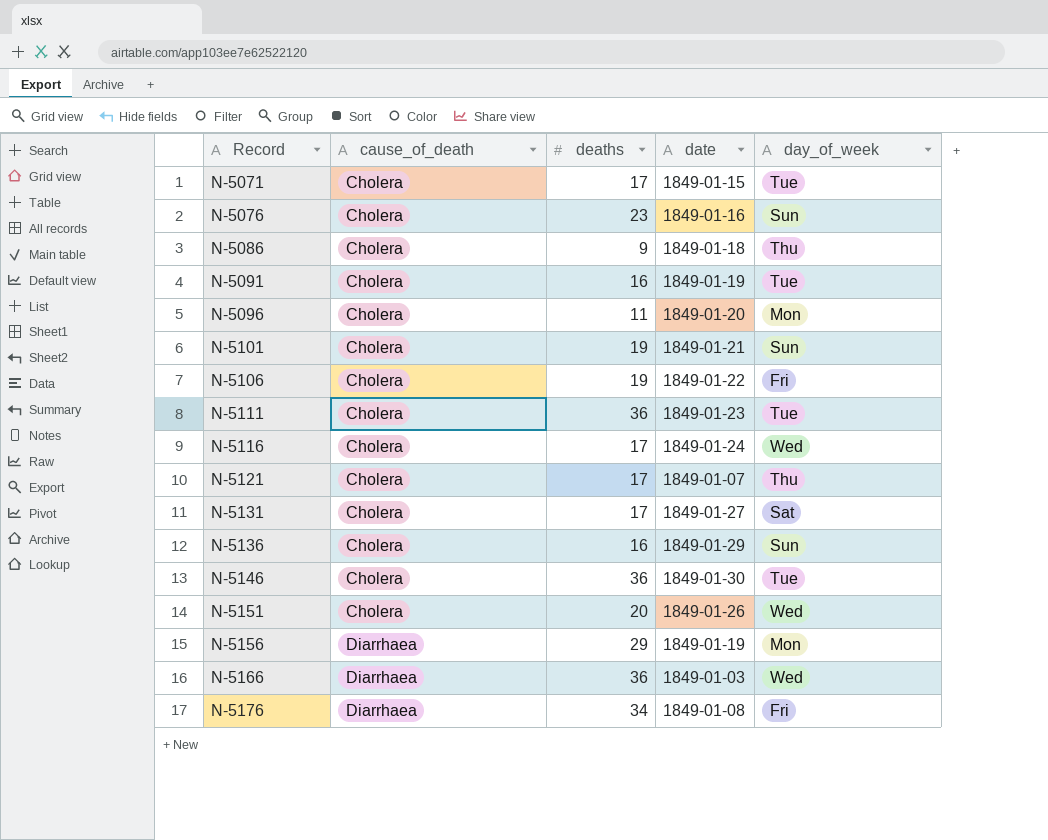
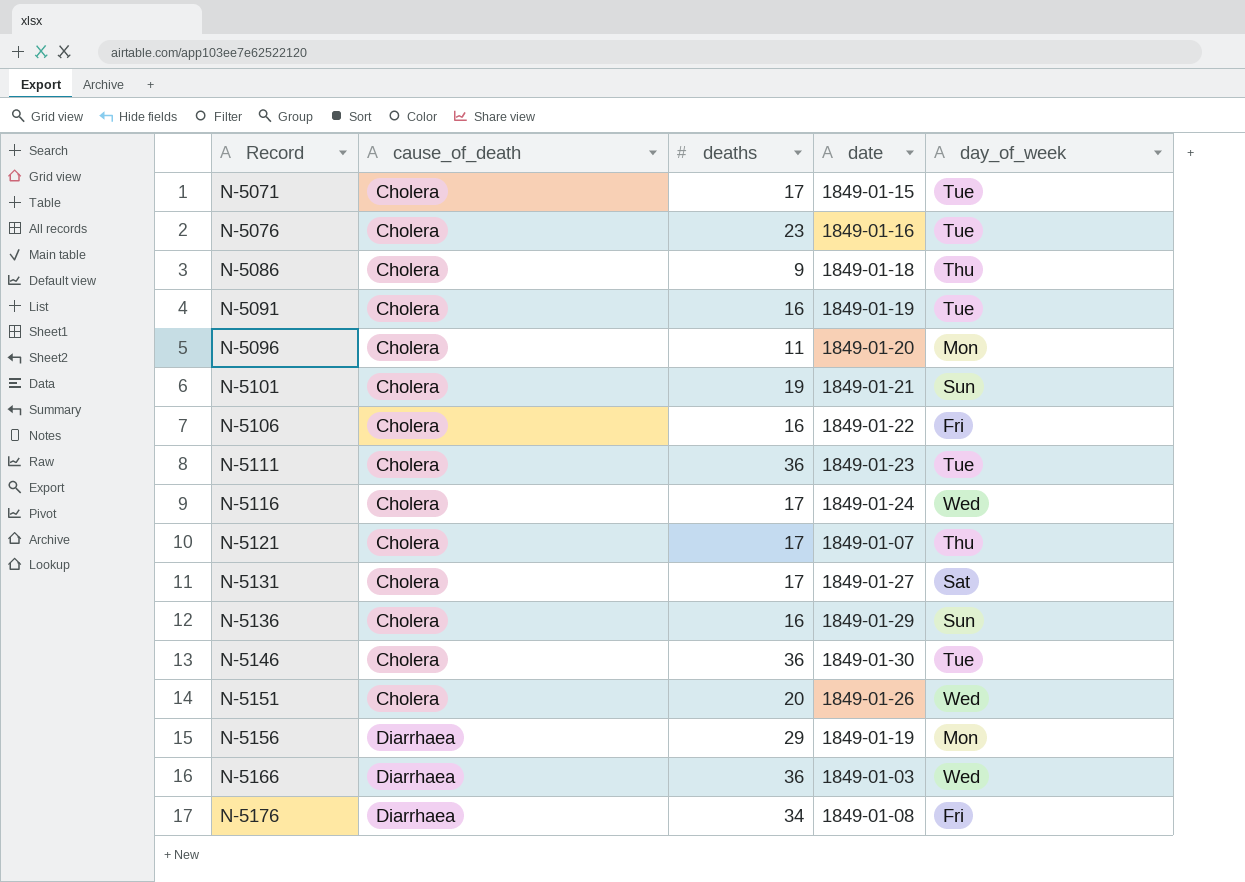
N-5076 | day_of_week: Sun -> Tue
N-5106 | deaths: 19 -> 16

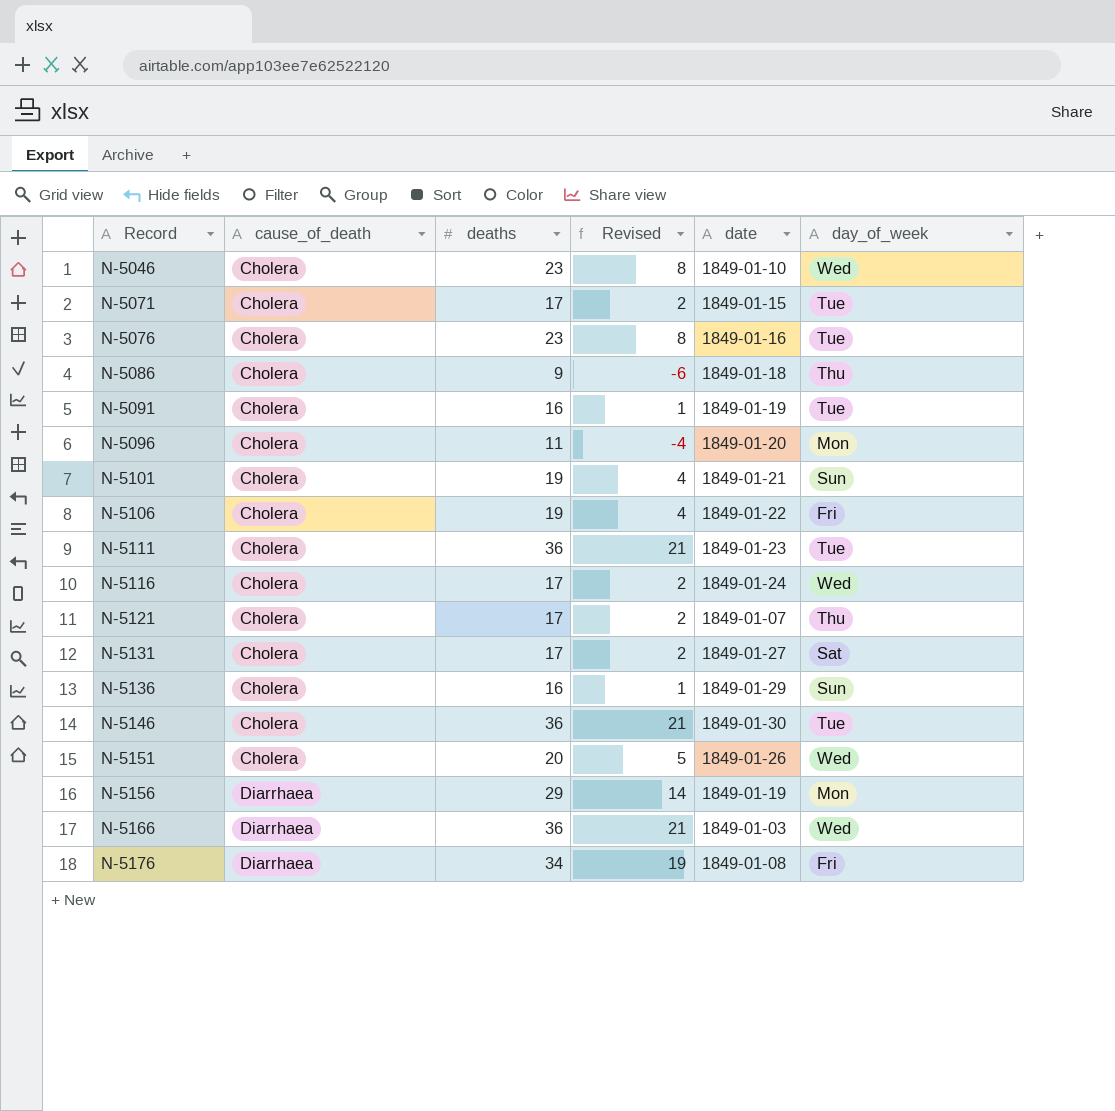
column Revised | formula: none -> [deaths] - 15
row N-5046: none -> Cholera | 23 | 8 | 1849-01-10 | Wed
N-5106 | deaths: 16 -> 19

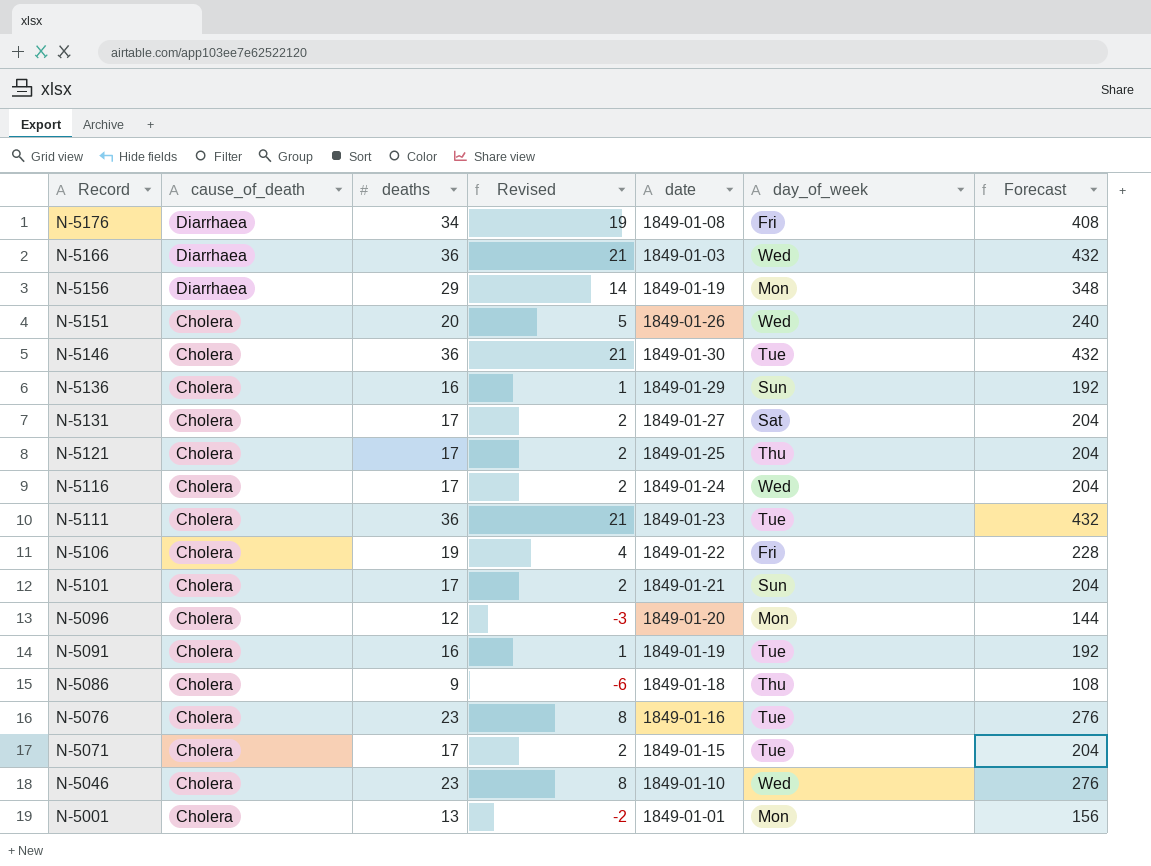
row order: Record ascending -> Record descending
column Forecast | formula: none -> [deaths] * 12
N-5121 | date: 1849-01-07 -> 1849-01-25
N-5101 | deaths: 19 -> 17
N-5101 | Revised: 4 -> 2
N-5096 | deaths: 11 -> 12
N-5096 | Revised: -4 -> -3
row N-5001: none -> Cholera | 13 | -2 | 1849-01-01 | Mon | 156

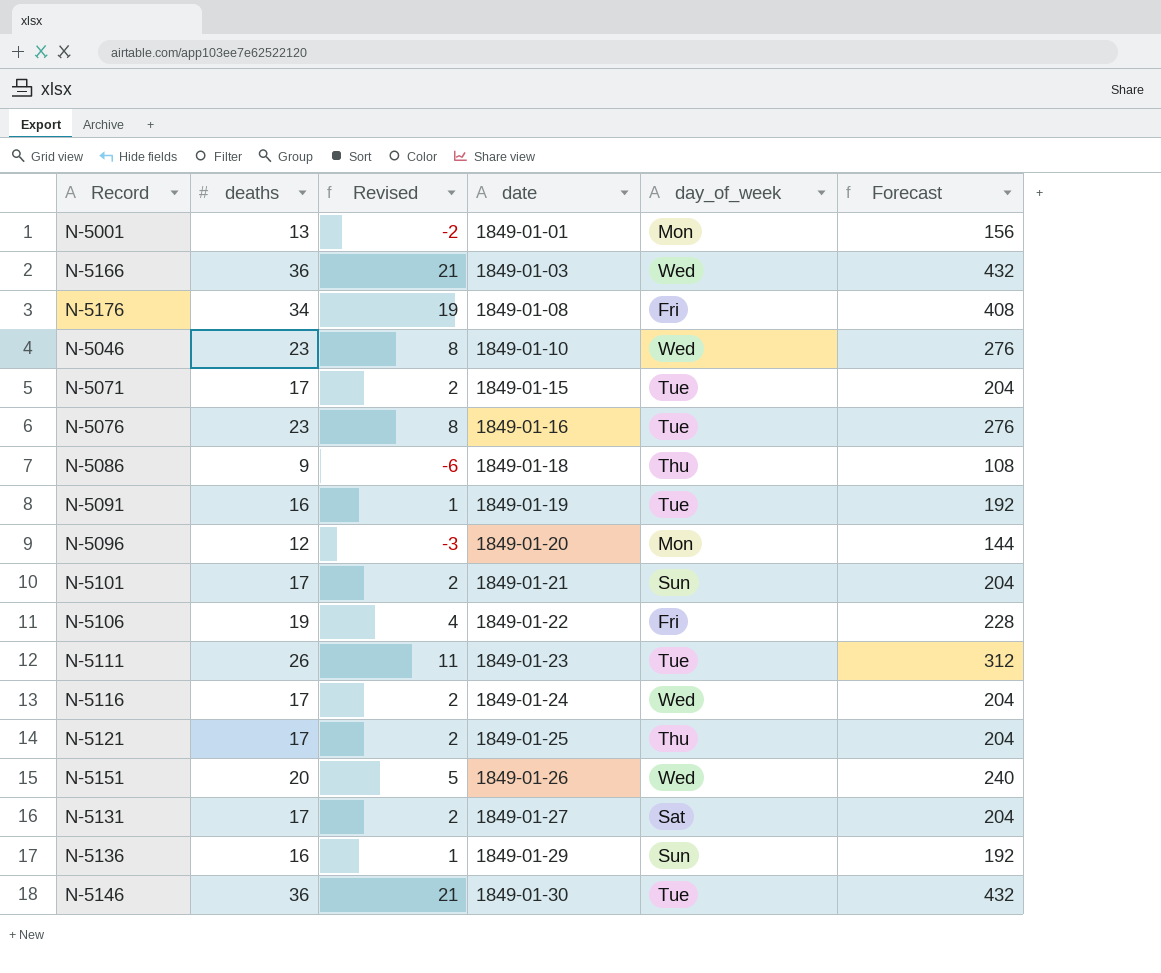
row order: Record descending -> date ascending
column cause_of_death | position: 2 -> none
row N-5156: Diarrhaea | 29 | 14 | 1849-01-19 | Mon | 348 -> none
N-5111 | deaths: 36 -> 26
N-5111 | Revised: 21 -> 11
N-5111 | Forecast: 432 -> 312

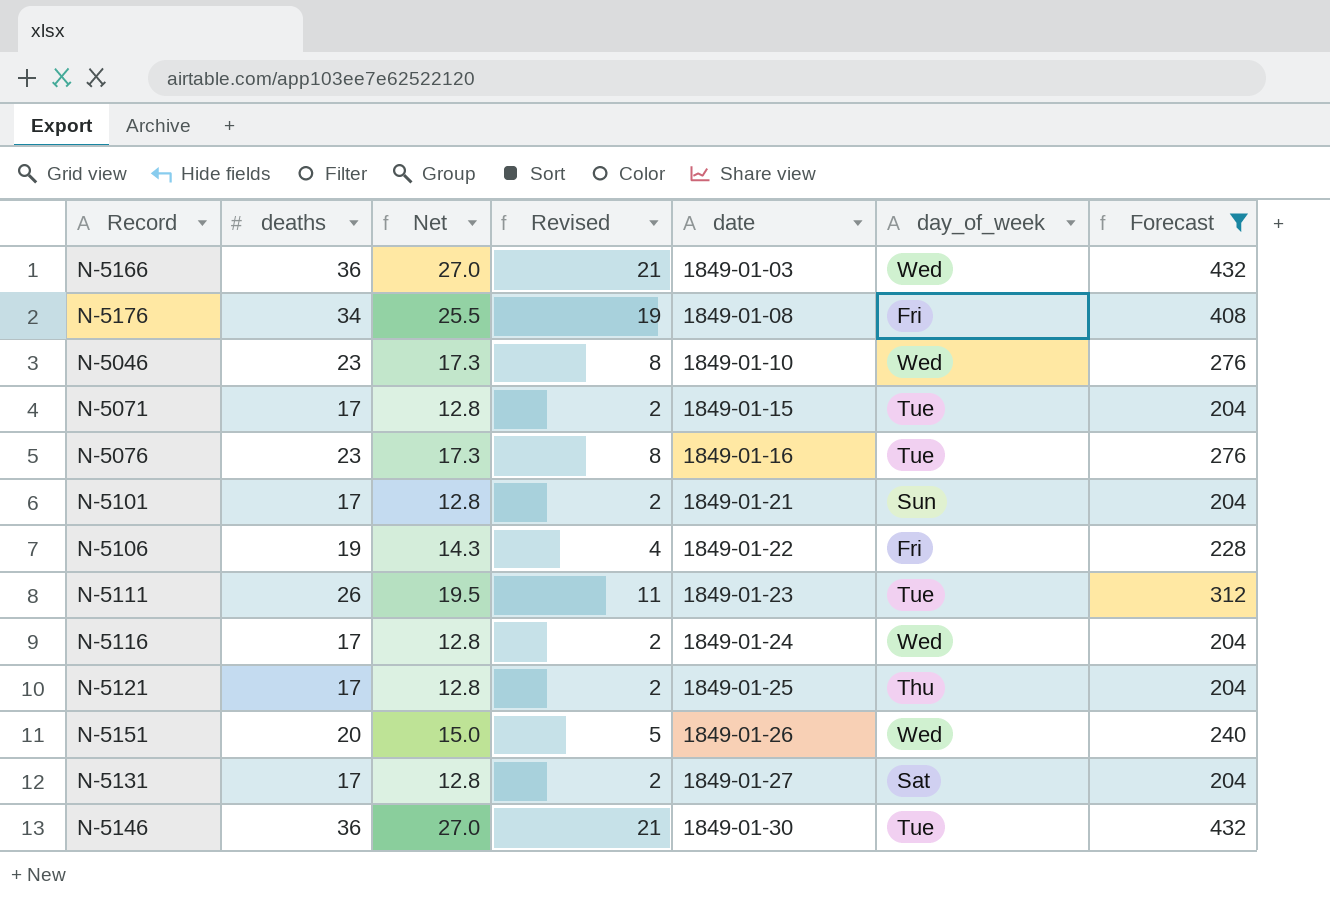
filter: none -> Forecast >= 204
column Net | formula: none -> [deaths] * 0.75

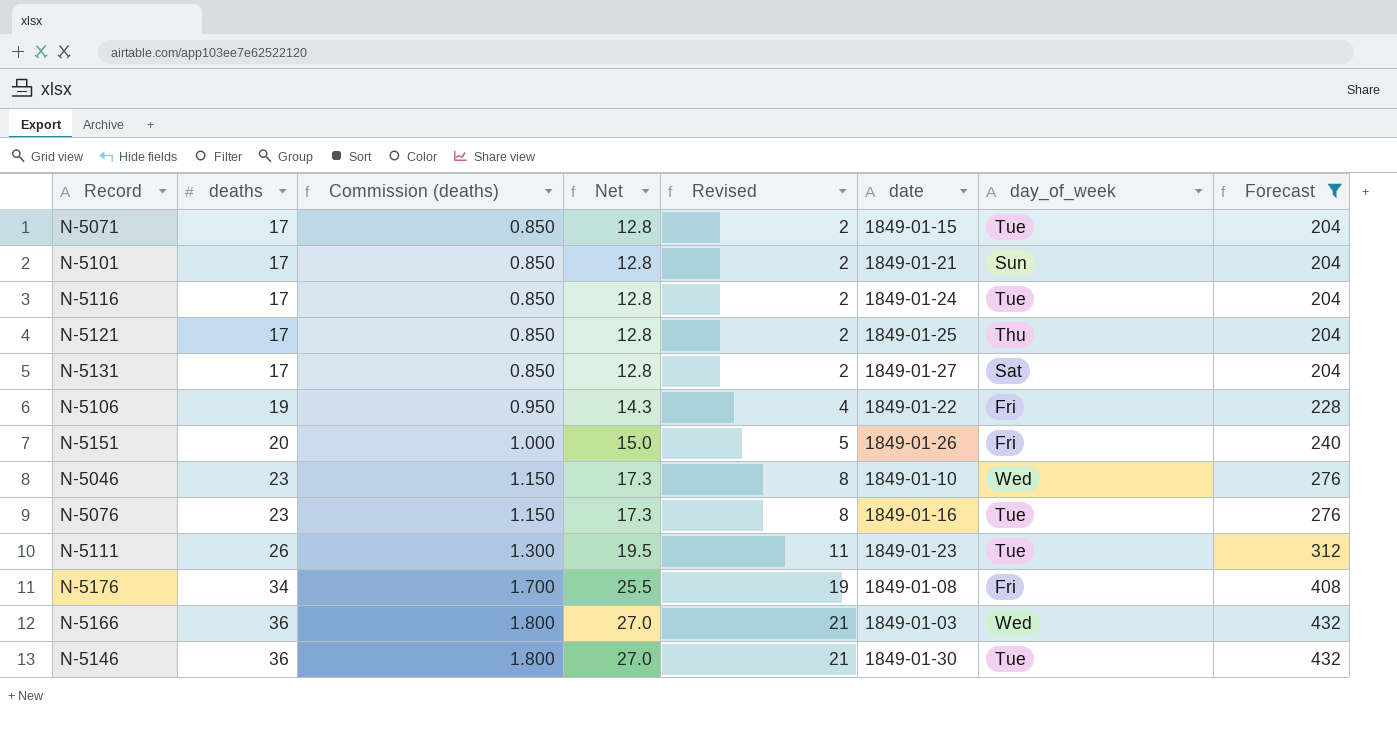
row order: date ascending -> deaths ascending
column Commission (deaths) | formula: none -> [deaths] * 0.05
N-5116 | day_of_week: Wed -> Tue
N-5151 | day_of_week: Wed -> Fri

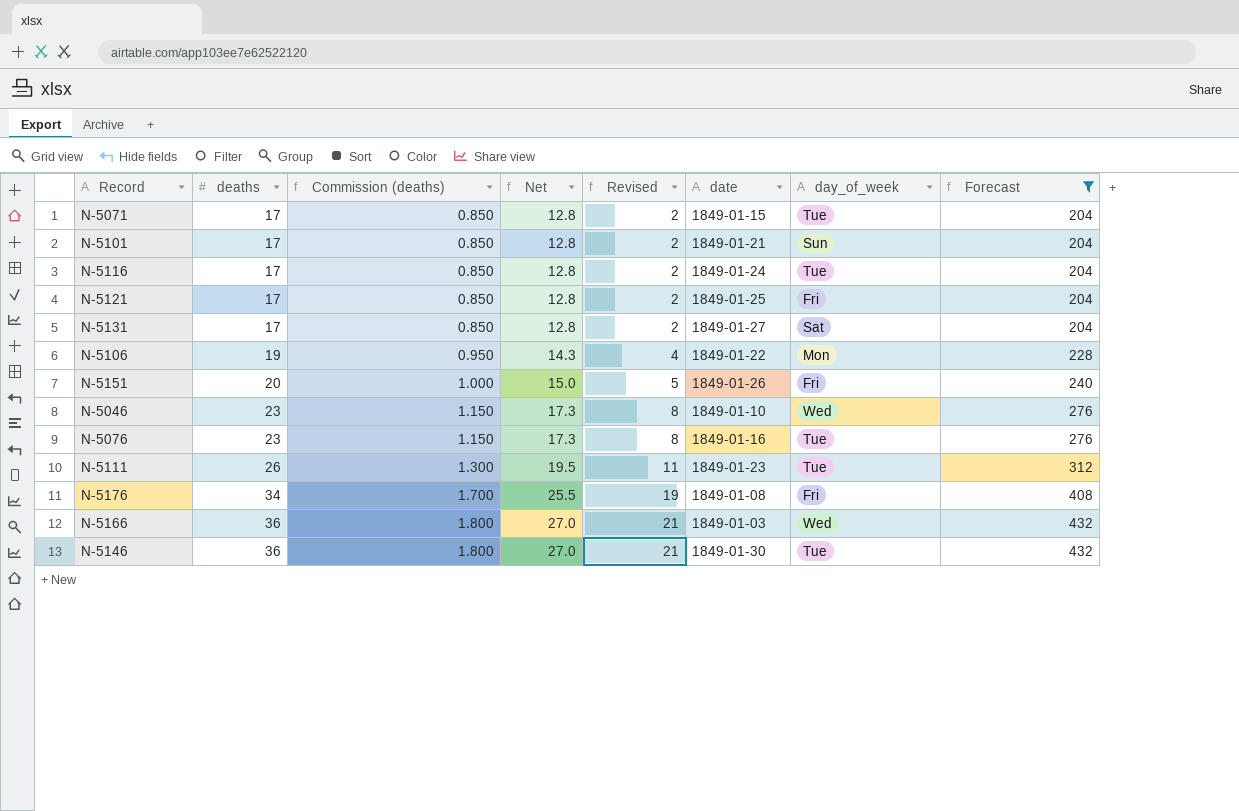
N-5121 | day_of_week: Thu -> Fri
N-5106 | day_of_week: Fri -> Mon

